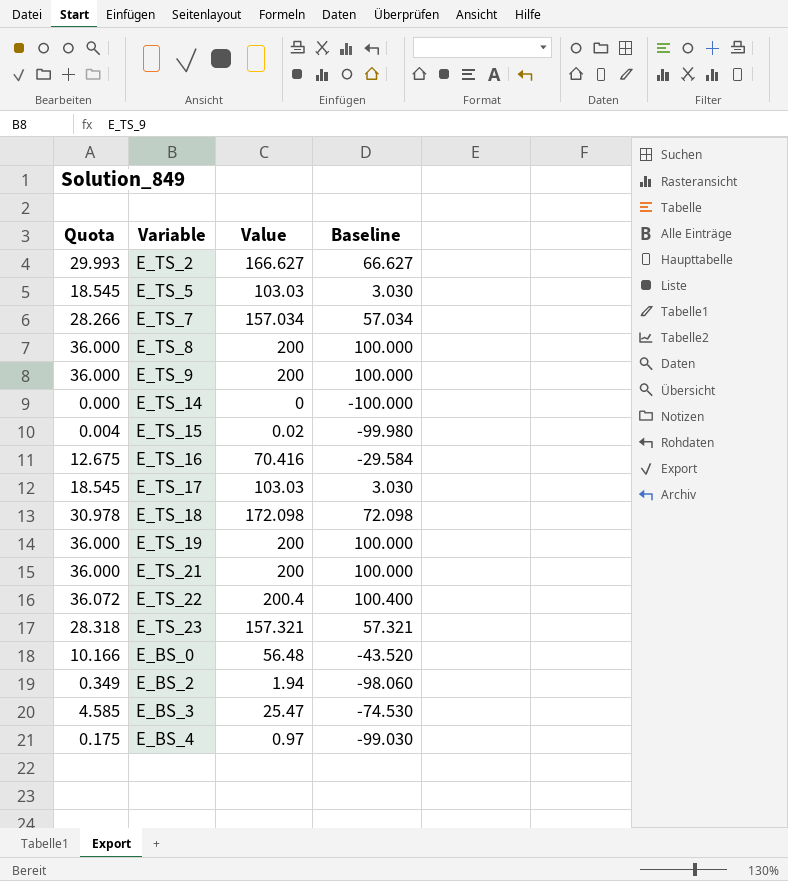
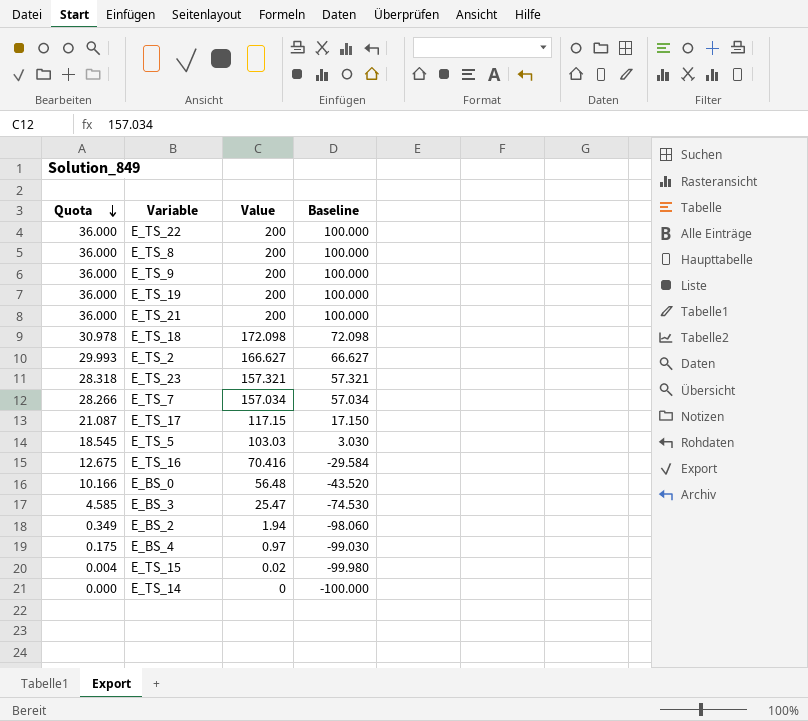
row order: none -> Quota descending
E_TS_22 | Quota: 36.072 -> 36.000
E_TS_22 | Value: 200.4 -> 200
E_TS_22 | Baseline: 100.400 -> 100.000
E_TS_17 | Quota: 18.545 -> 21.087
E_TS_17 | Value: 103.03 -> 117.15
E_TS_17 | Baseline: 3.030 -> 17.150

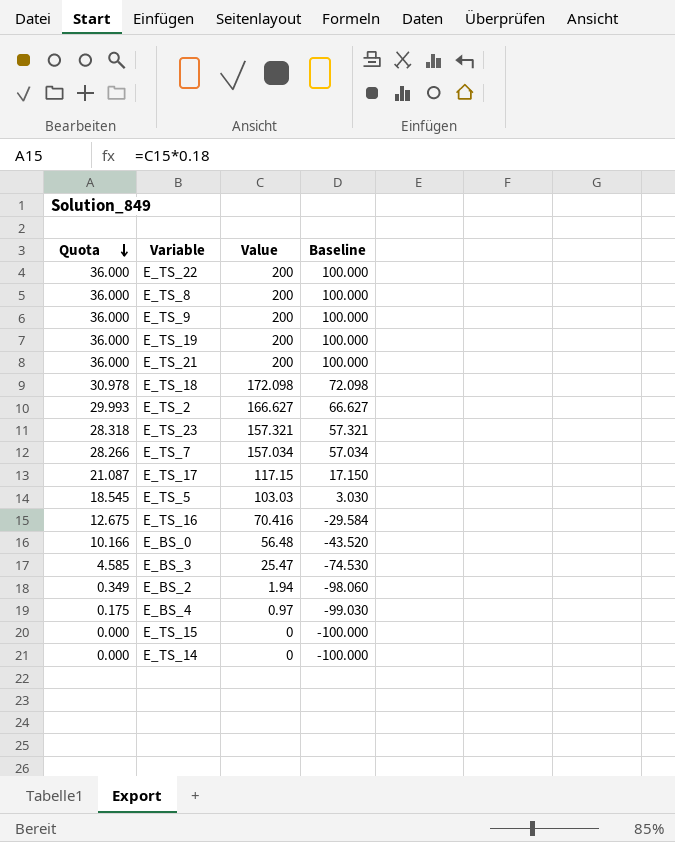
E_TS_15 | Quota: 0.004 -> 0.000
E_TS_15 | Value: 0.02 -> 0
E_TS_15 | Baseline: -99.980 -> -100.000

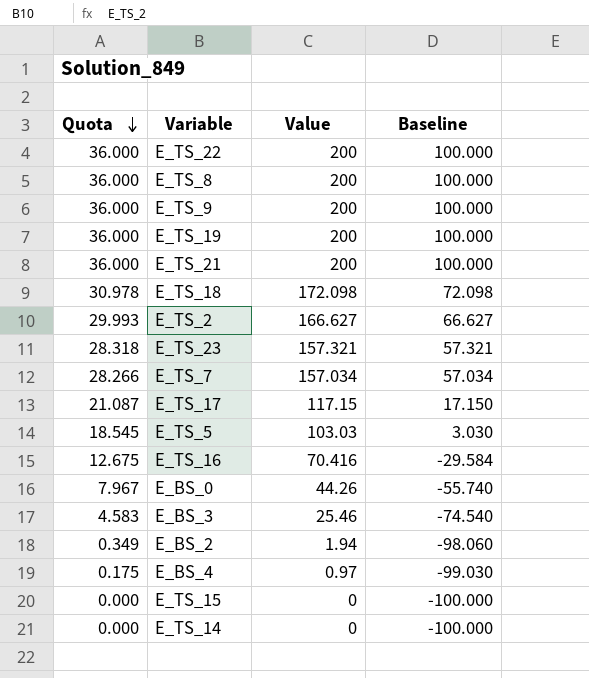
E_BS_0 | Quota: 10.166 -> 7.967
E_BS_0 | Value: 56.48 -> 44.26
E_BS_0 | Baseline: -43.520 -> -55.740
E_BS_3 | Quota: 4.585 -> 4.583
E_BS_3 | Value: 25.47 -> 25.46
E_BS_3 | Baseline: -74.530 -> -74.540

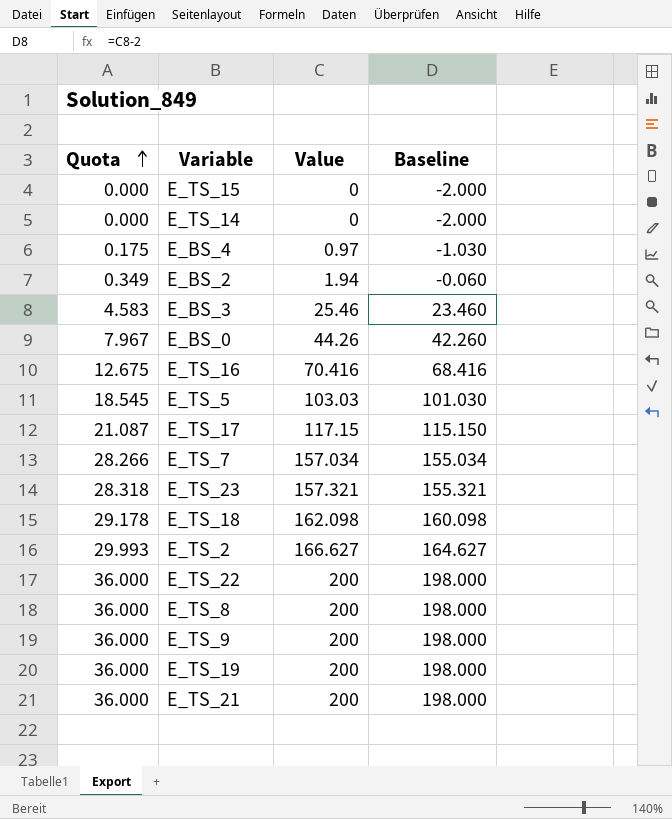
row order: Quota descending -> Quota ascending
column Baseline | formula: [Value] - 100 -> [Value] - 2
E_TS_18 | Quota: 30.978 -> 29.178
E_TS_18 | Value: 172.098 -> 162.098

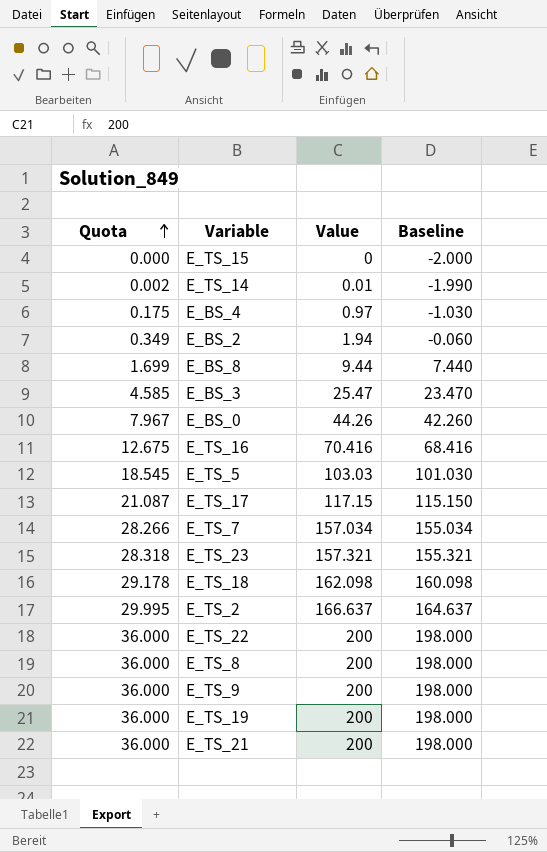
E_TS_14 | Quota: 0.000 -> 0.002
E_TS_14 | Value: 0 -> 0.01
E_TS_14 | Baseline: -2.000 -> -1.990
row E_BS_8: none -> 1.699 | 9.44 | 7.440
E_BS_3 | Quota: 4.583 -> 4.585
E_BS_3 | Value: 25.46 -> 25.47
E_BS_3 | Baseline: 23.460 -> 23.470
E_TS_2 | Quota: 29.993 -> 29.995
E_TS_2 | Value: 166.627 -> 166.637
E_TS_2 | Baseline: 164.627 -> 164.637

